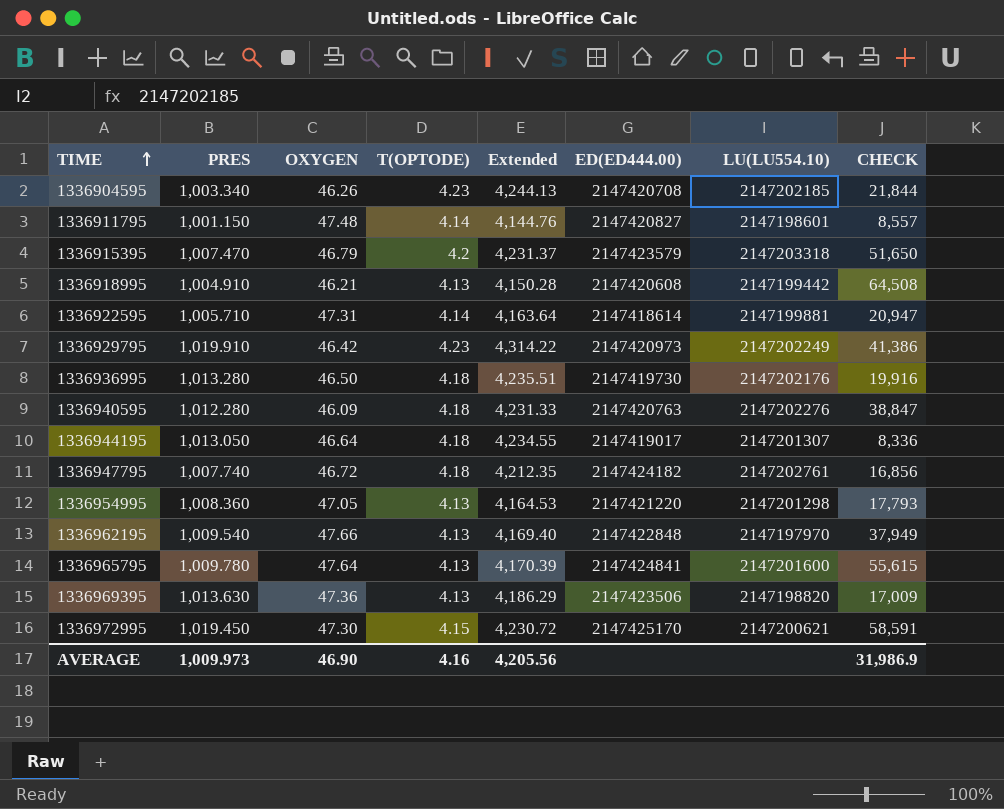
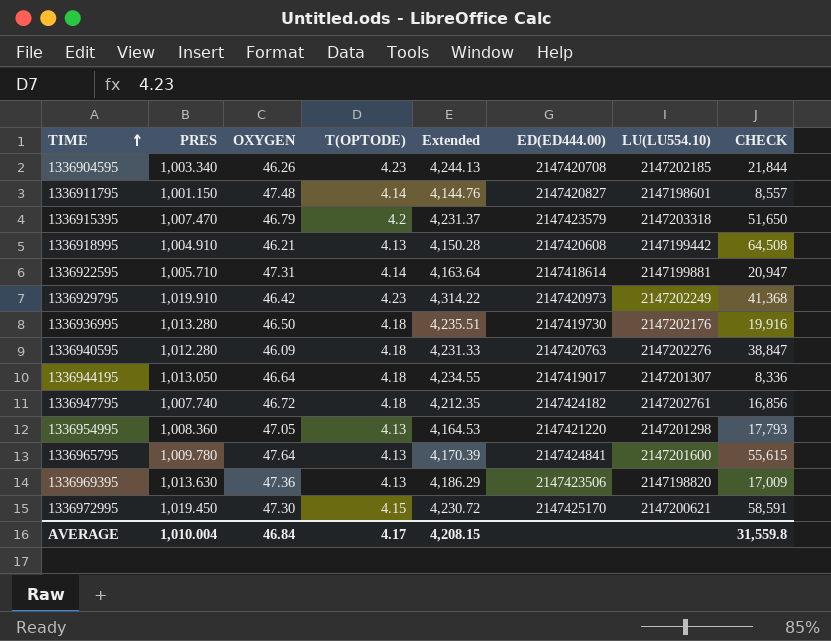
row 1336962195: 1,009.540 | 47.66 | 4.13 | 4,169.40 | 2147422848 | 2147197970 | 37,949 -> none
1336929795 | CHECK: 41,386 -> 41,368
AVERAGE | PRES: 1,009.973 -> 1,010.004
AVERAGE | OXYGEN: 46.90 -> 46.84
AVERAGE | T(OPTODE): 4.16 -> 4.17
AVERAGE | Extended: 4,205.56 -> 4,208.15
AVERAGE | CHECK: 31,986.9 -> 31,559.8

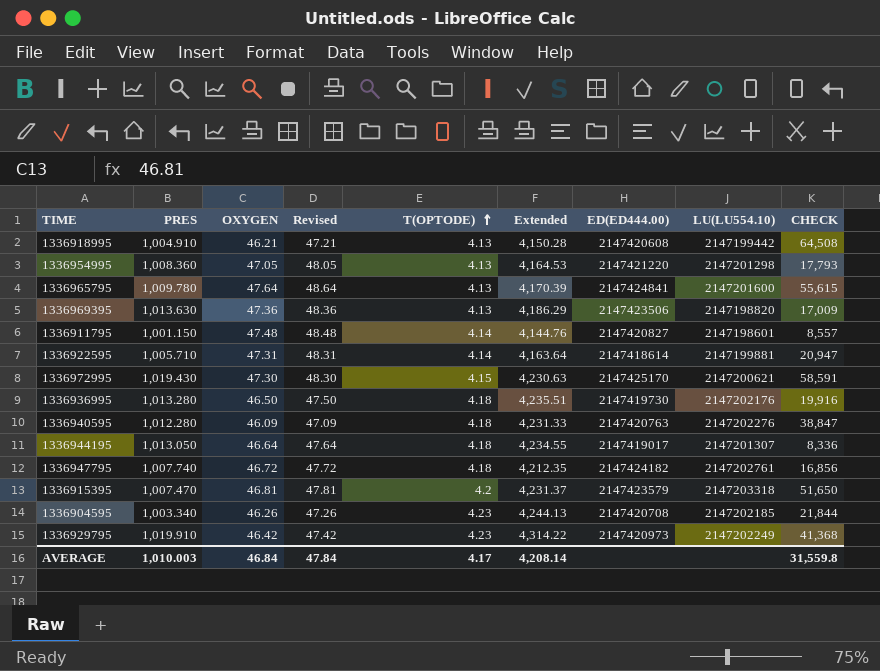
row order: TIME ascending -> T(OPTODE) ascending
column Revised | formula: none -> [OXYGEN] + 1
1336972995 | PRES: 1,019.450 -> 1,019.430
1336972995 | Extended: 4,230.72 -> 4,230.63
1336915395 | OXYGEN: 46.79 -> 46.81
AVERAGE | PRES: 1,010.004 -> 1,010.003
AVERAGE | Extended: 4,208.15 -> 4,208.14

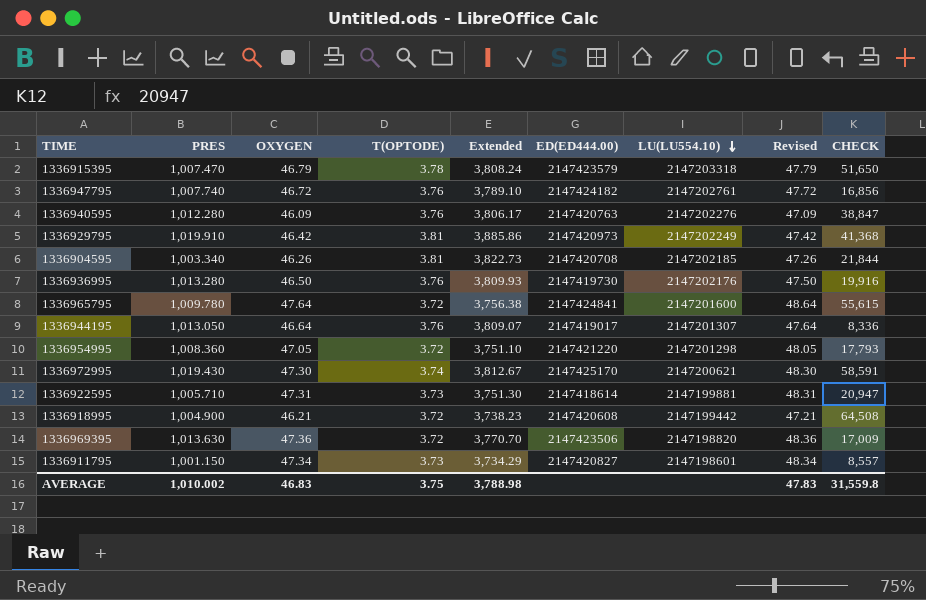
row order: T(OPTODE) ascending -> LU(LU554.10) descending
column Revised | position: 4 -> 8
1336915395 | OXYGEN: 46.81 -> 46.79
1336915395 | T(OPTODE): 4.2 -> 3.78
1336915395 | Extended: 4,231.37 -> 3,808.24
1336915395 | Revised: 47.81 -> 47.79
1336947795 | T(OPTODE): 4.18 -> 3.76
1336947795 | Extended: 4,212.35 -> 3,789.10
1336940595 | T(OPTODE): 4.18 -> 3.76
1336940595 | Extended: 4,231.33 -> 3,806.17
1336929795 | T(OPTODE): 4.23 -> 3.81
1336929795 | Extended: 4,314.22 -> 3,885.86
1336904595 | T(OPTODE): 4.23 -> 3.81
1336904595 | Extended: 4,244.13 -> 3,822.73
1336936995 | T(OPTODE): 4.18 -> 3.76
1336936995 | Extended: 4,235.51 -> 3,809.93
1336965795 | T(OPTODE): 4.13 -> 3.72
1336965795 | Extended: 4,170.39 -> 3,756.38
1336944195 | T(OPTODE): 4.18 -> 3.76
1336944195 | Extended: 4,234.55 -> 3,809.07
1336954995 | T(OPTODE): 4.13 -> 3.72
1336954995 | Extended: 4,164.53 -> 3,751.10
1336972995 | T(OPTODE): 4.15 -> 3.74
1336972995 | Extended: 4,230.63 -> 3,812.67
1336922595 | T(OPTODE): 4.14 -> 3.73
1336922595 | Extended: 4,163.64 -> 3,751.30
1336918995 | PRES: 1,004.910 -> 1,004.900
1336918995 | T(OPTODE): 4.13 -> 3.72
1336918995 | Extended: 4,150.28 -> 3,738.23
1336969395 | T(OPTODE): 4.13 -> 3.72
1336969395 | Extended: 4,186.29 -> 3,770.70
1336911795 | OXYGEN: 47.48 -> 47.34
1336911795 | T(OPTODE): 4.14 -> 3.73
1336911795 | Extended: 4,144.76 -> 3,734.29
1336911795 | Revised: 48.48 -> 48.34
AVERAGE | PRES: 1,010.003 -> 1,010.002
AVERAGE | OXYGEN: 46.84 -> 46.83
AVERAGE | T(OPTODE): 4.17 -> 3.75
AVERAGE | Extended: 4,208.14 -> 3,788.98
AVERAGE | Revised: 47.84 -> 47.83

